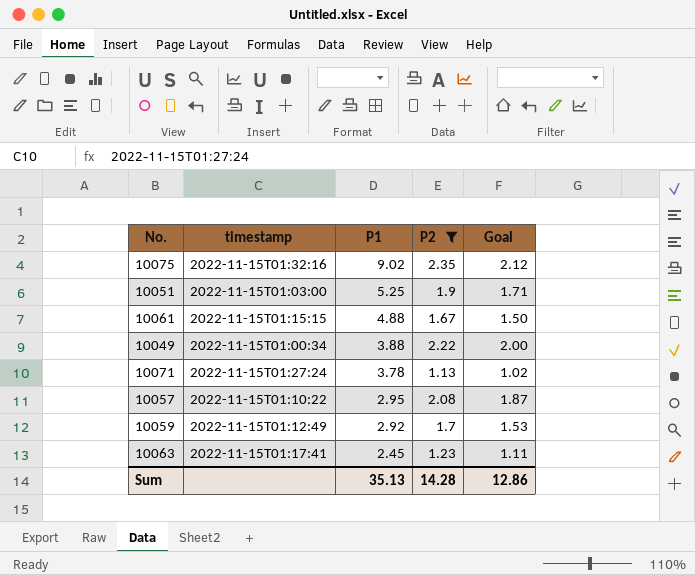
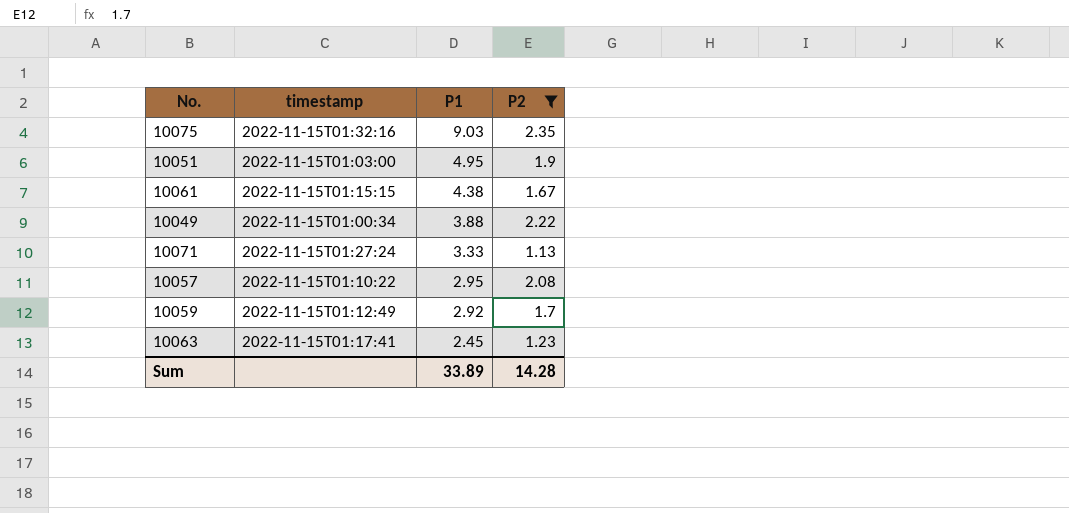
column Goal | formula: [P2] * 0.9 -> none
10075 | P1: 9.02 -> 9.03
10051 | P1: 5.25 -> 4.95
10061 | P1: 4.88 -> 4.38
10071 | P1: 3.78 -> 3.33
Sum | P1: 35.13 -> 33.89

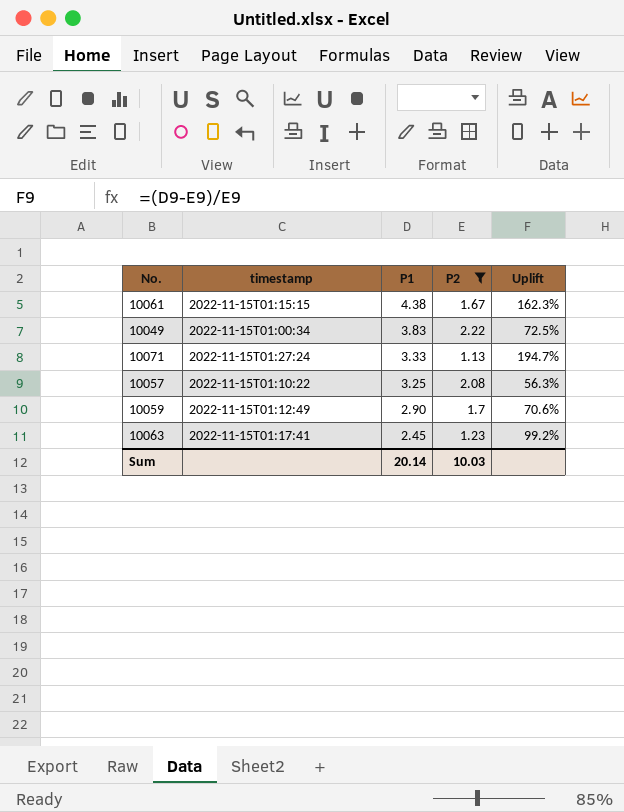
column Uplift | formula: none -> ([P1] - [P2]) / [P2]
row 10075: 2022-11-15T01:32:16 | 9.03 | 2.35 -> none
row 10051: 2022-11-15T01:03:00 | 4.95 | 1.9 -> none
10049 | P1: 3.88 -> 3.83
10057 | P1: 2.95 -> 3.25
10059 | P1: 2.92 -> 2.90
Sum | P1: 33.89 -> 20.14
Sum | P2: 14.28 -> 10.03

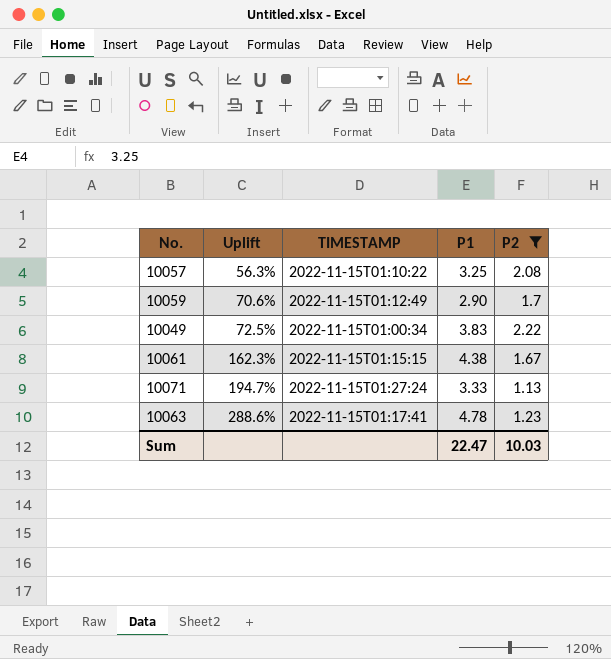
row order: P1 descending -> Uplift ascending
column Uplift | position: 5 -> 2
column name: timestamp -> TIMESTAMP
10063 | Uplift: 99.2% -> 288.6%
10063 | P1: 2.45 -> 4.78
Sum | P1: 20.14 -> 22.47

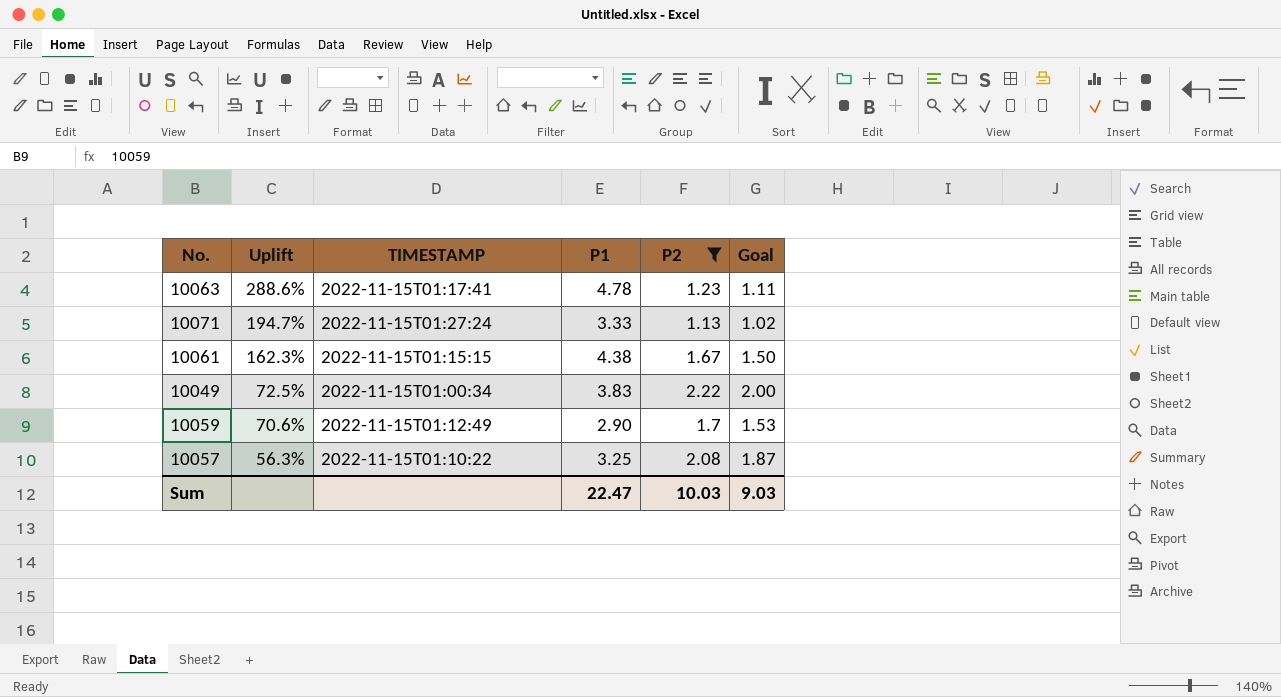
row order: Uplift ascending -> Uplift descending
column Goal | formula: none -> [P2] * 0.9

